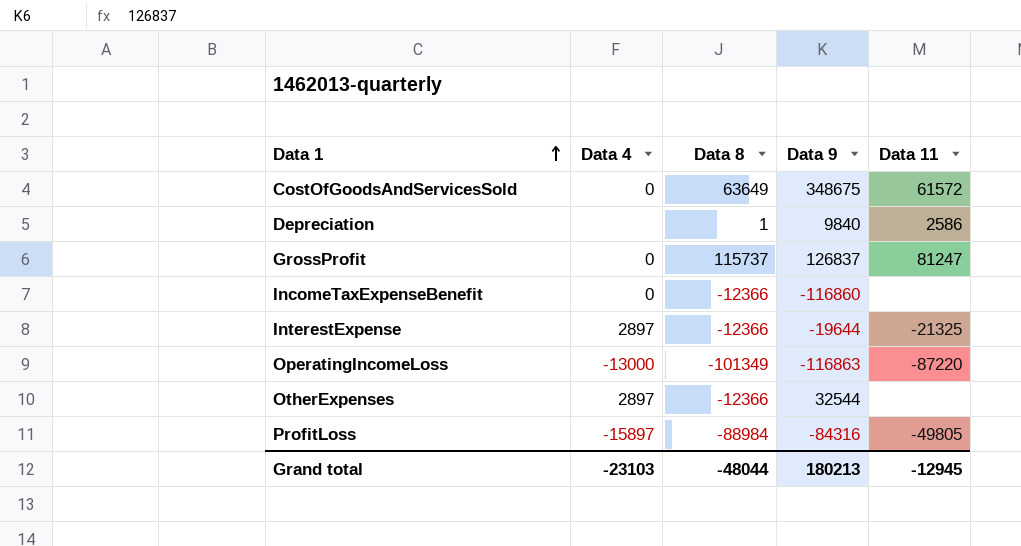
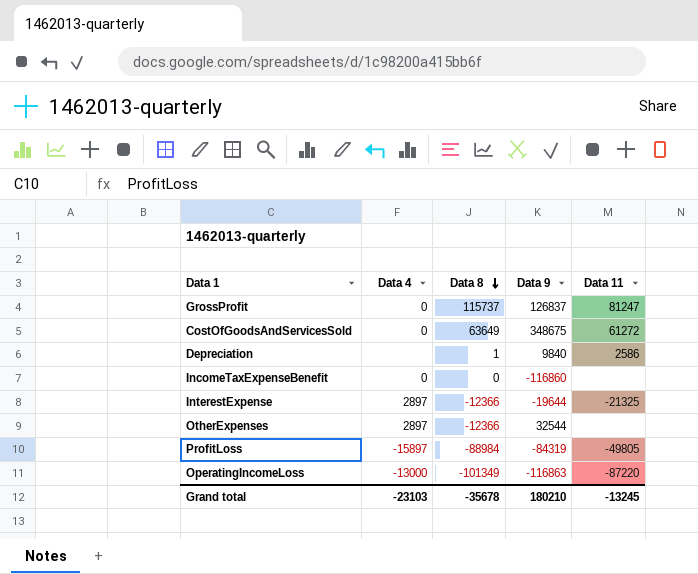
row order: Data 1 ascending -> Data 8 descending
CostOfGoodsAndServicesSold | Data 11: 61572 -> 61272
IncomeTaxExpenseBenefit | Data 8: -12366 -> 0
ProfitLoss | Data 9: -84316 -> -84319
Grand total | Data 8: -48044 -> -35678
Grand total | Data 9: 180213 -> 180210
Grand total | Data 11: -12945 -> -13245

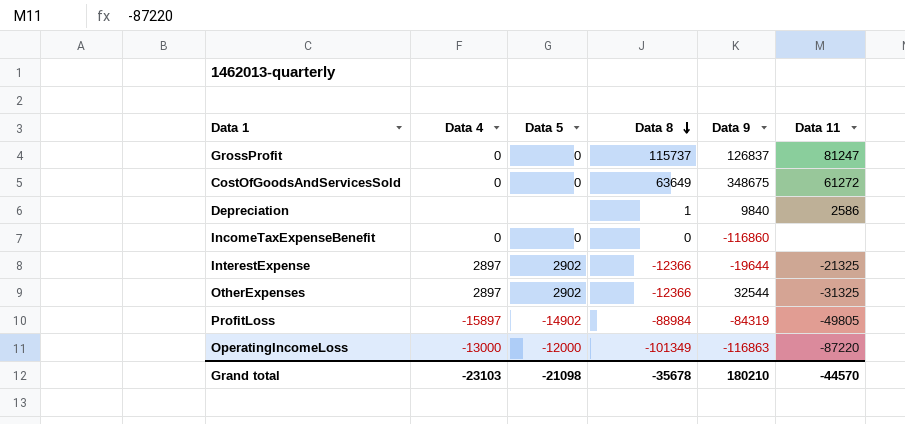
column Data 5 | position: none -> 3
OtherExpenses | Data 11: none -> -31325
Grand total | Data 11: -13245 -> -44570

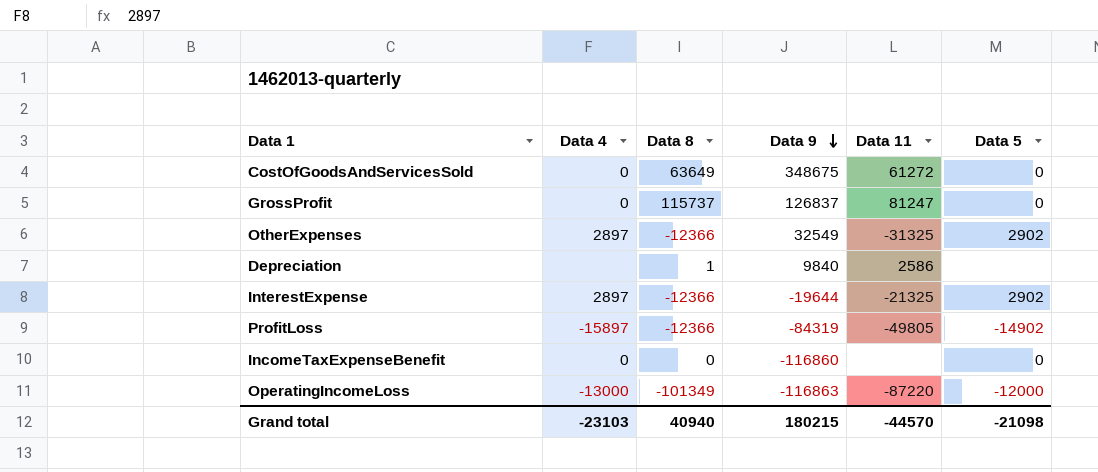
row order: Data 8 descending -> Data 9 descending
column Data 5 | position: 3 -> 6
OtherExpenses | Data 9: 32544 -> 32549
ProfitLoss | Data 8: -88984 -> -12366
Grand total | Data 8: -35678 -> 40940
Grand total | Data 9: 180210 -> 180215

